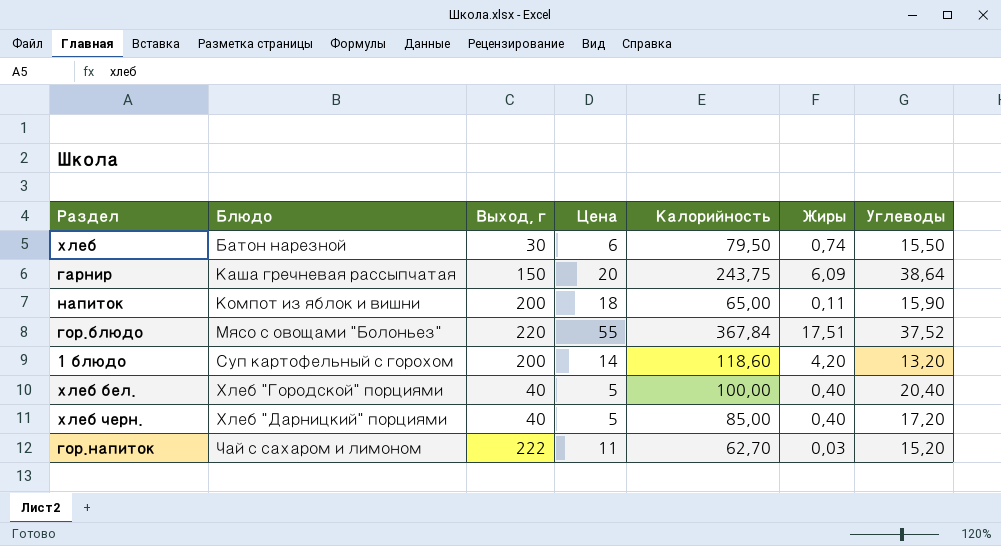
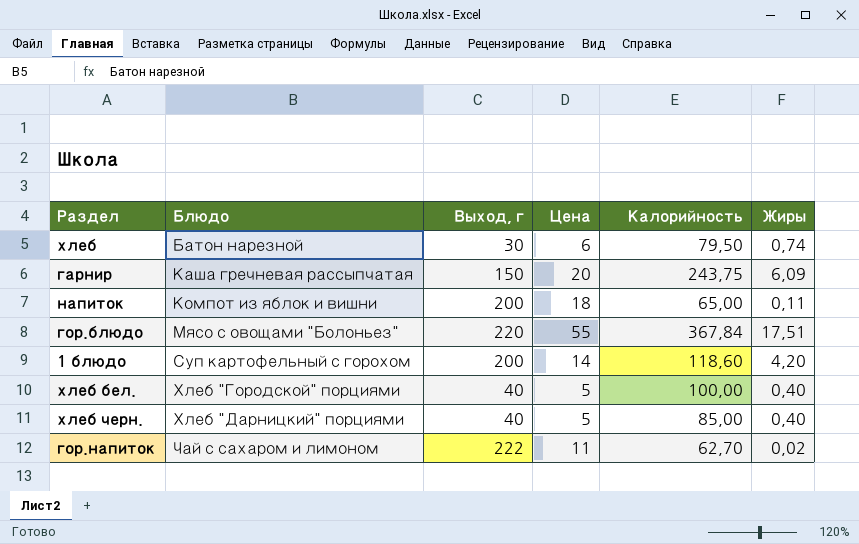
column Углеводы | position: 7 -> none
гор.напиток | Жиры: 0,03 -> 0,02

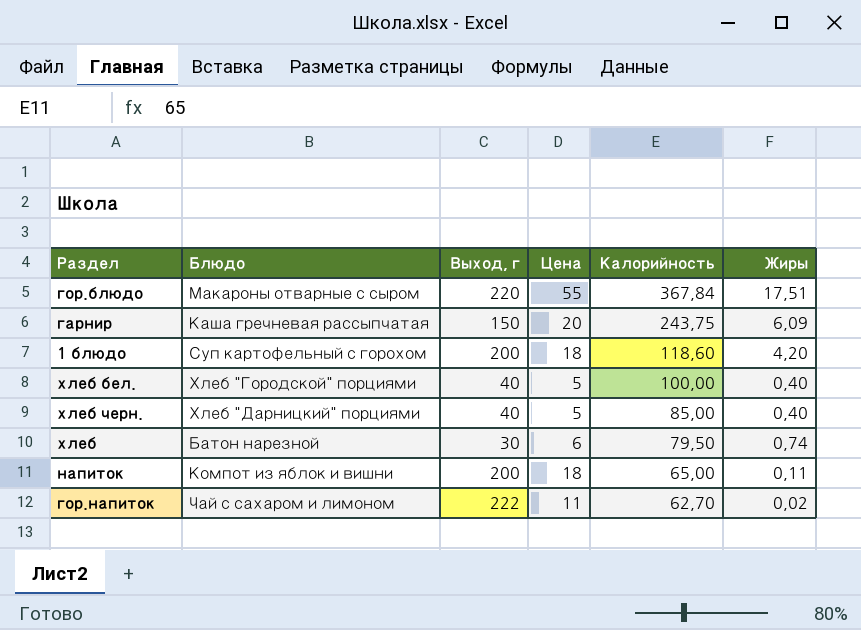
row order: Блюдо ascending -> Калорийность descending
гор.блюдо | Блюдо: Мясо с овощами "Болоньез" -> Макароны отварные с сыром
1 блюдо | Цена: 14 -> 18

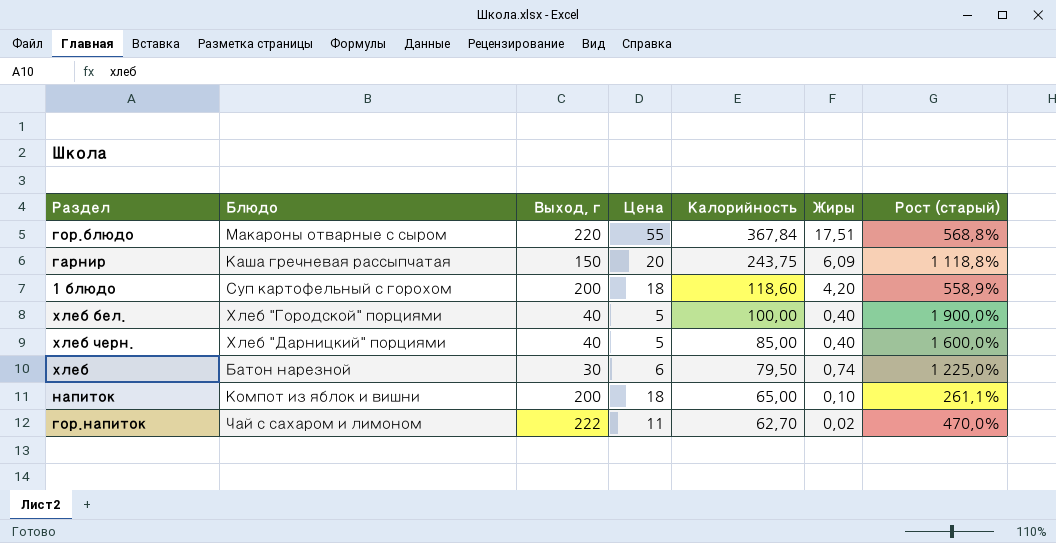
column Рост (старый) | formula: none -> ([Калорийность] - [Цена]) / [Цена]
напиток | Жиры: 0,11 -> 0,10

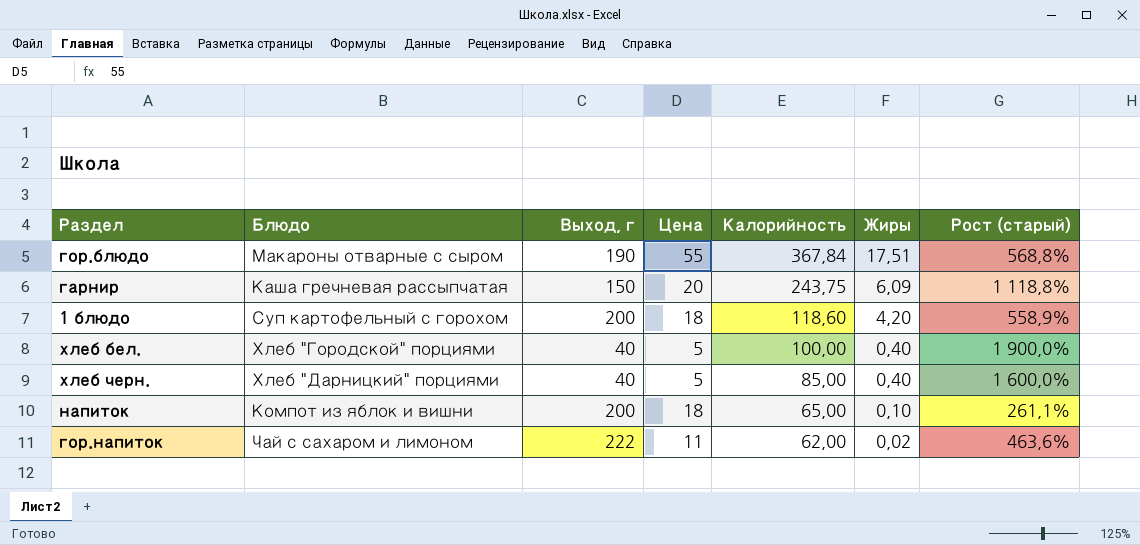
row хлеб: Батон нарезной | 30 | 6 | 79,50 | 0,74 | 1 225,0% -> none
гор.блюдо | Выход, г: 220 -> 190
гор.напиток | Калорийность: 62,70 -> 62,00
гор.напиток | Рост (старый): 470,0% -> 463,6%

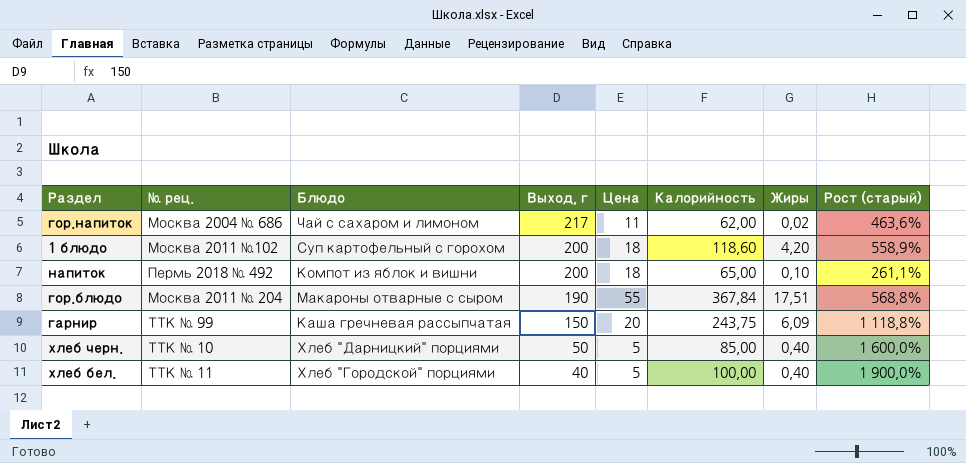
row order: Калорийность descending -> Выход, г descending
column № рец. | position: none -> 2
гор.напиток | Выход, г: 222 -> 217
хлеб черн. | Выход, г: 40 -> 50

